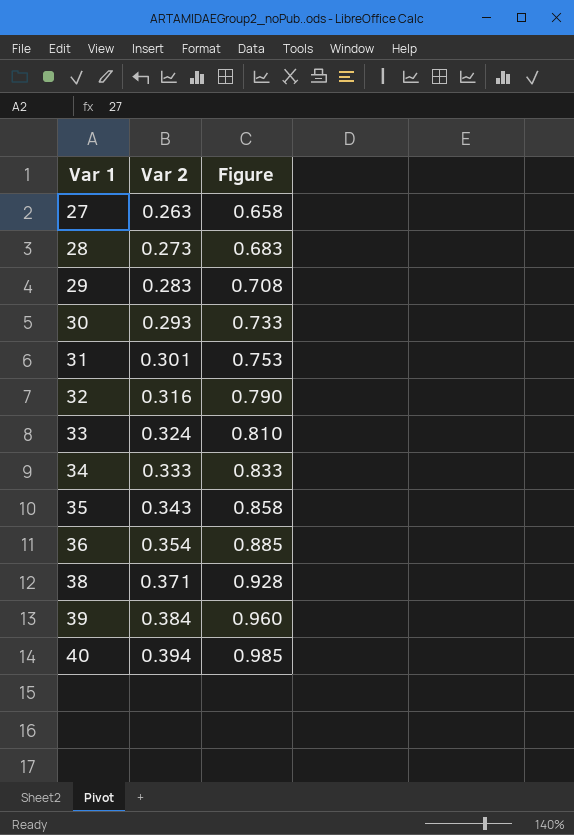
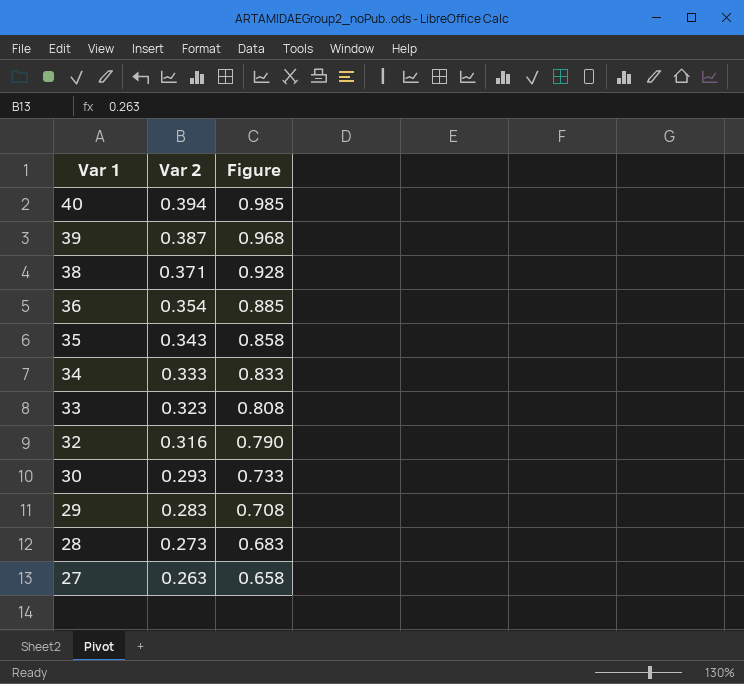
row order: Var 1 ascending -> Var 1 descending
row 31: 0.301 | 0.753 -> none
39 | Var 2: 0.384 -> 0.387
39 | Figure: 0.960 -> 0.968
33 | Var 2: 0.324 -> 0.323
33 | Figure: 0.810 -> 0.808

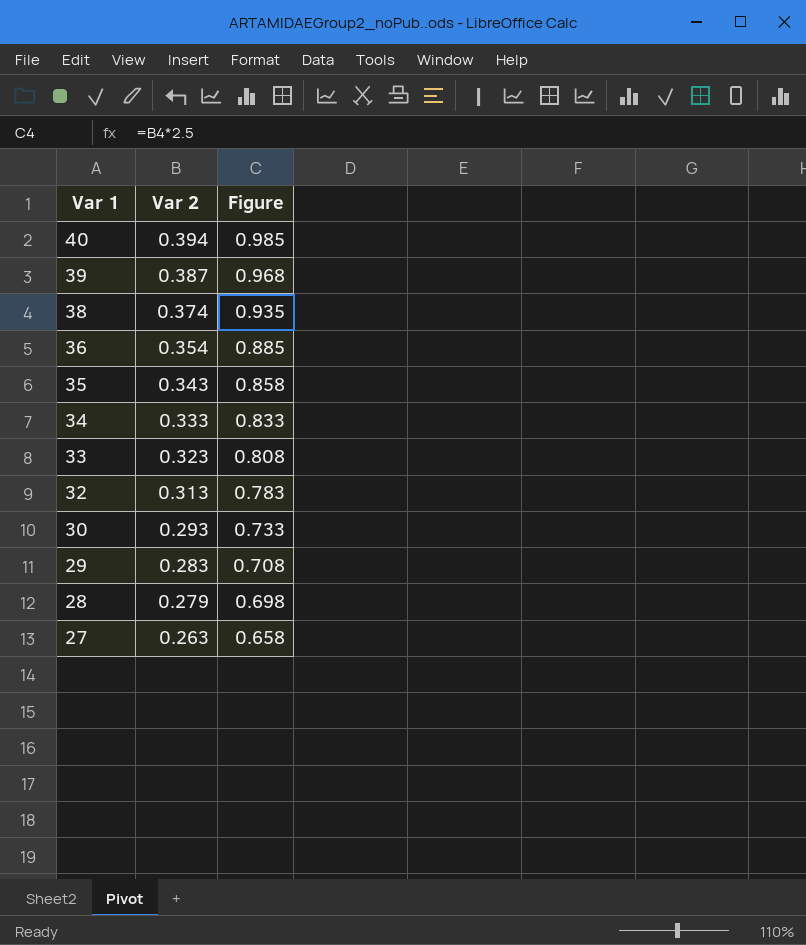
38 | Var 2: 0.371 -> 0.374
38 | Figure: 0.928 -> 0.935
32 | Var 2: 0.316 -> 0.313
32 | Figure: 0.790 -> 0.783
28 | Var 2: 0.273 -> 0.279
28 | Figure: 0.683 -> 0.698

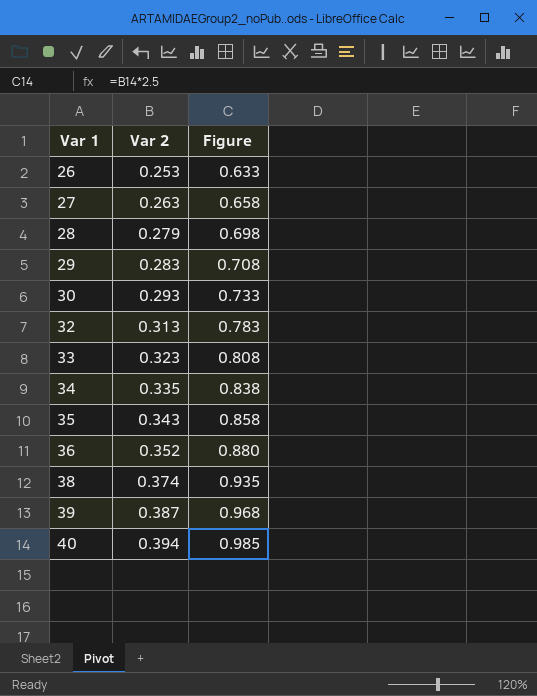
row order: Var 1 descending -> Var 1 ascending
row 26: none -> 0.253 | 0.633
34 | Var 2: 0.333 -> 0.335
34 | Figure: 0.833 -> 0.838
36 | Var 2: 0.354 -> 0.352
36 | Figure: 0.885 -> 0.880

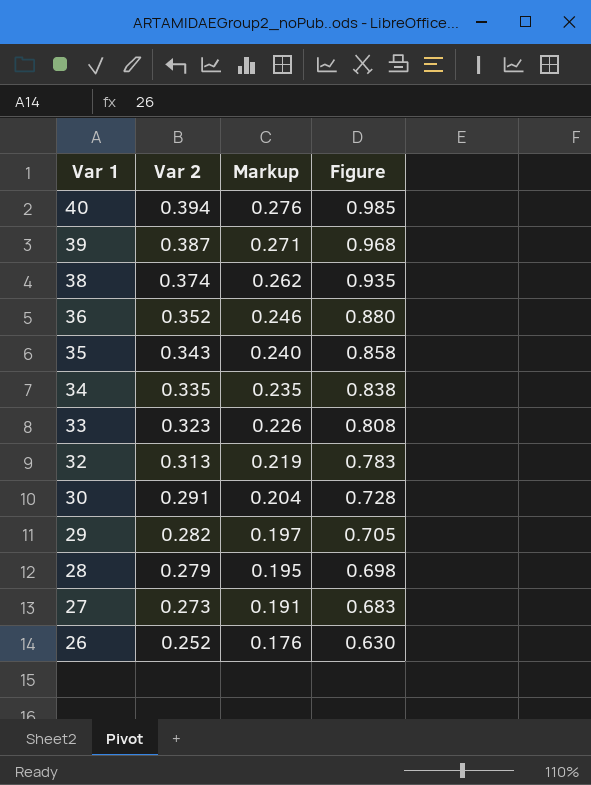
row order: Var 1 ascending -> Var 1 descending
column Markup | formula: none -> [Var 2] * 0.7
30 | Var 2: 0.293 -> 0.291
30 | Figure: 0.733 -> 0.728
29 | Var 2: 0.283 -> 0.282
29 | Figure: 0.708 -> 0.705
27 | Var 2: 0.263 -> 0.273
27 | Figure: 0.658 -> 0.683
26 | Var 2: 0.253 -> 0.252
26 | Figure: 0.633 -> 0.630

